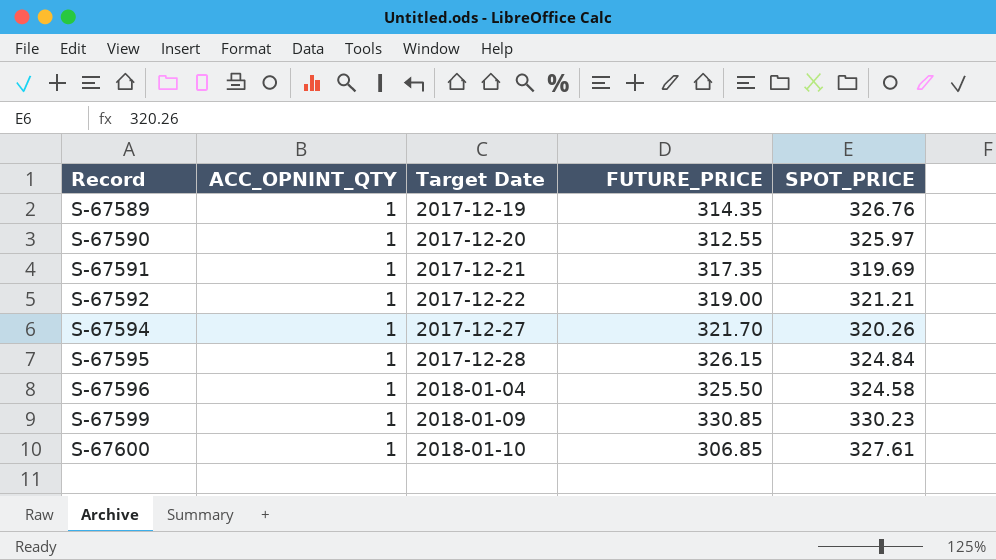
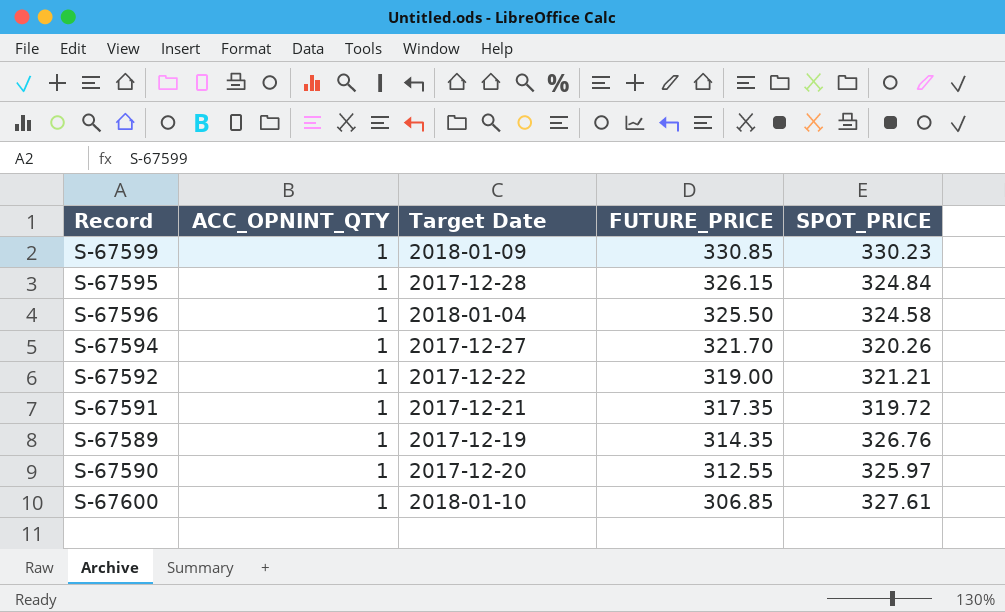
row order: Record ascending -> FUTURE_PRICE descending
S-67591 | SPOT_PRICE: 319.69 -> 319.72

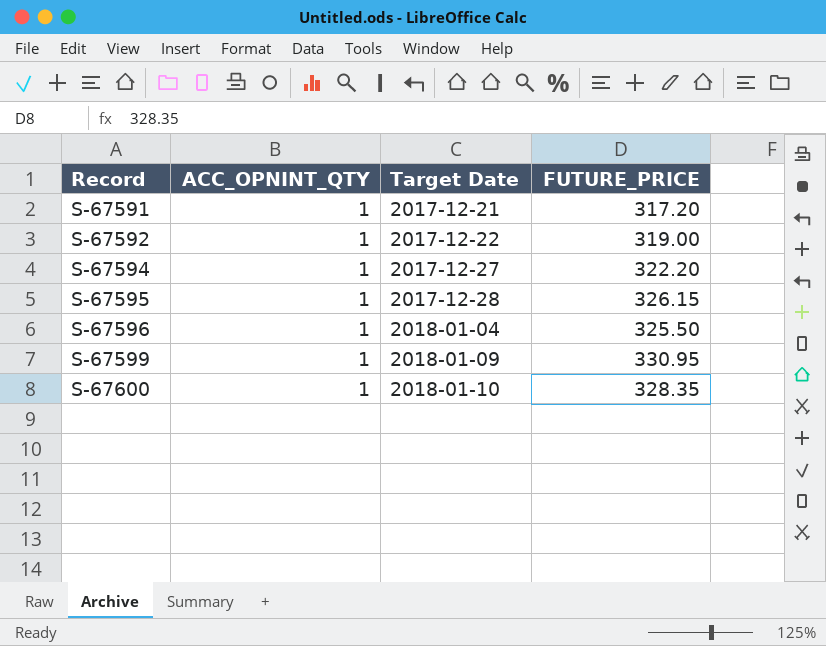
row order: FUTURE_PRICE descending -> Record ascending
column SPOT_PRICE | position: 5 -> none
row S-67589: 1 | 2017-12-19 | 314.35 | 326.76 -> none
row S-67590: 1 | 2017-12-20 | 312.55 | 325.97 -> none
S-67591 | FUTURE_PRICE: 317.35 -> 317.20
S-67594 | FUTURE_PRICE: 321.70 -> 322.20
S-67599 | FUTURE_PRICE: 330.85 -> 330.95
S-67600 | FUTURE_PRICE: 306.85 -> 328.35

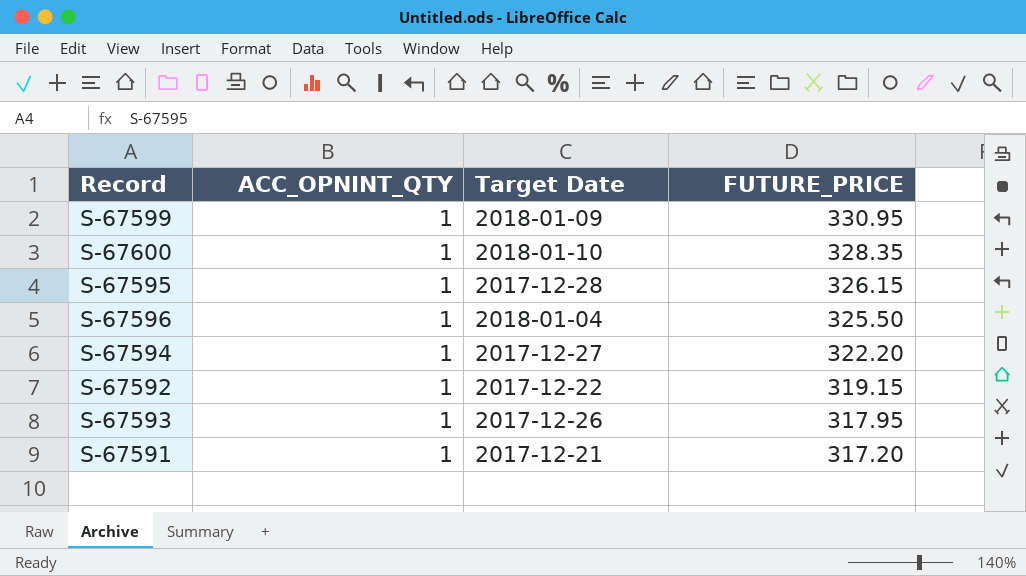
row order: Record ascending -> FUTURE_PRICE descending
S-67592 | FUTURE_PRICE: 319.00 -> 319.15
row S-67593: none -> 1 | 2017-12-26 | 317.95

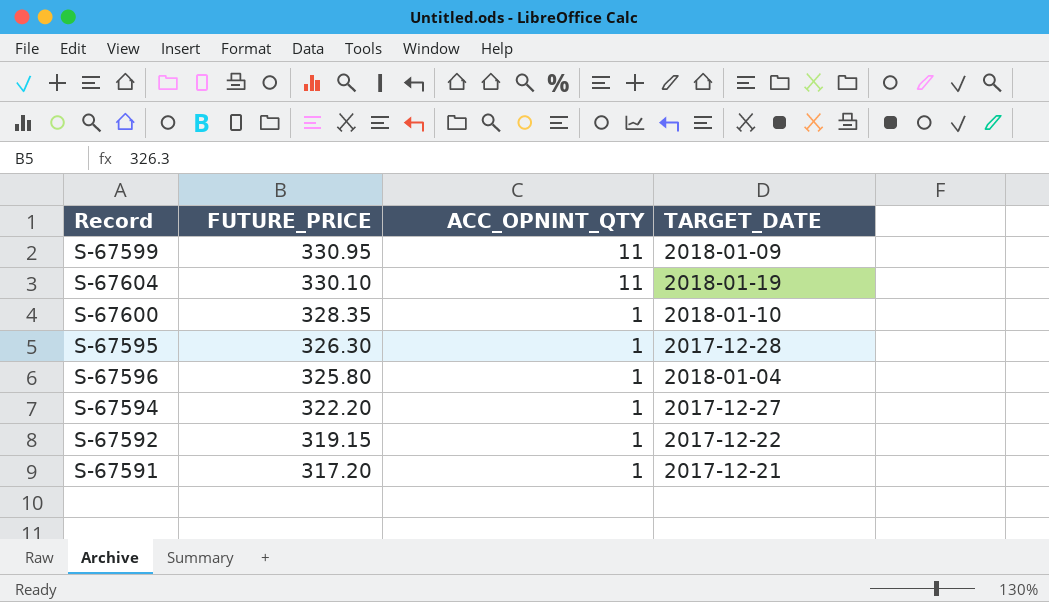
column FUTURE_PRICE | position: 4 -> 2
column name: Target Date -> TARGET_DATE
row S-67593: 1 | 2017-12-26 | 317.95 -> none
S-67599 | ACC_OPNINT_QTY: 1 -> 11
row S-67604: none -> 330.10 | 11 | 2018-01-19
S-67595 | FUTURE_PRICE: 326.15 -> 326.30
S-67596 | FUTURE_PRICE: 325.50 -> 325.80

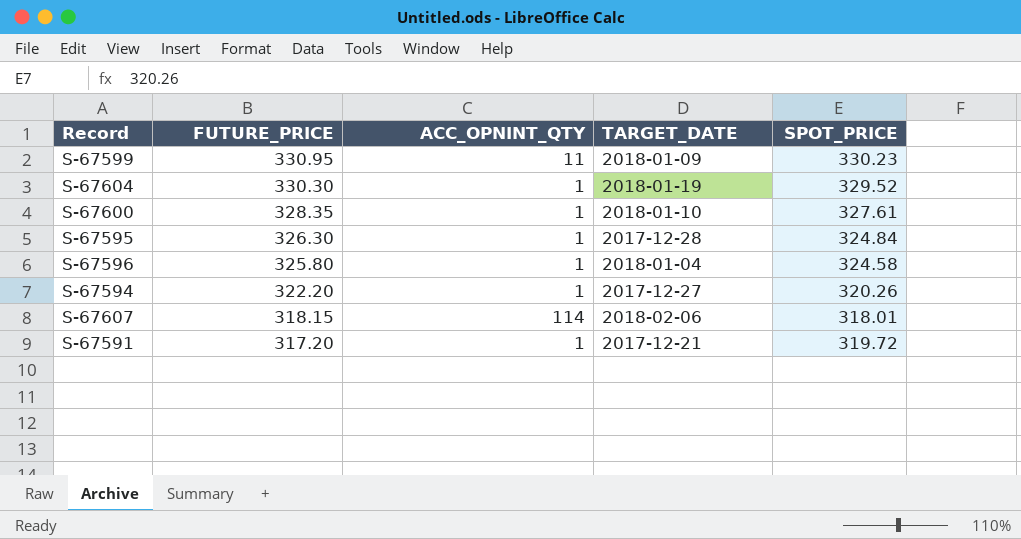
column SPOT_PRICE | position: none -> 5
row S-67592: 319.15 | 1 | 2017-12-22 -> none
S-67604 | FUTURE_PRICE: 330.10 -> 330.30
S-67604 | ACC_OPNINT_QTY: 11 -> 1
row S-67607: none -> 318.15 | 114 | 2018-02-06 | 318.01

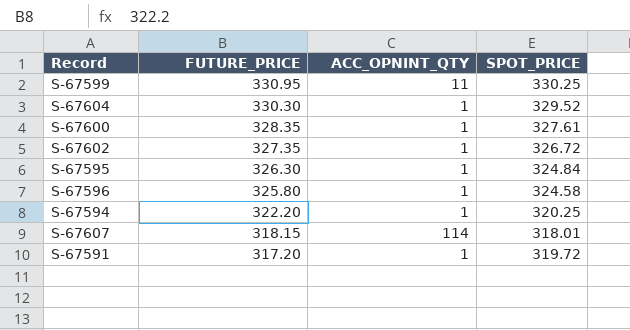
column TARGET_DATE | position: 4 -> none
S-67599 | SPOT_PRICE: 330.23 -> 330.25
row S-67602: none -> 327.35 | 1 | 326.72
S-67594 | SPOT_PRICE: 320.26 -> 320.25

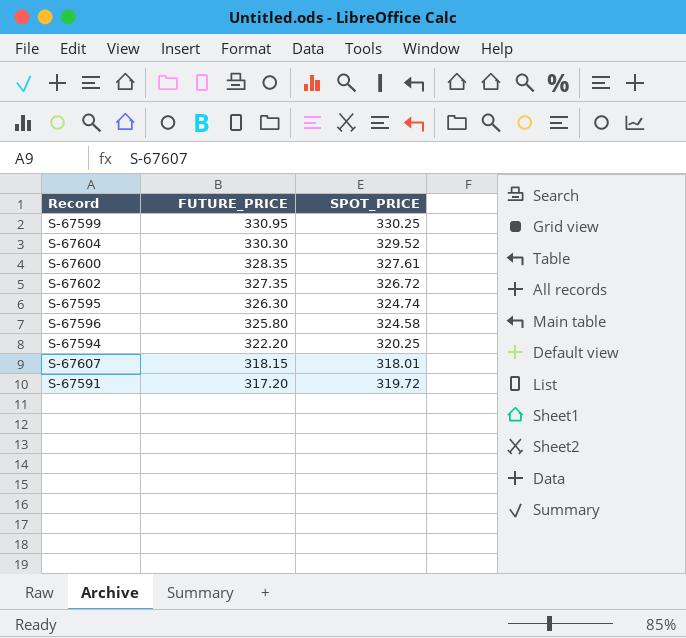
column ACC_OPNINT_QTY | position: 3 -> none
S-67595 | SPOT_PRICE: 324.84 -> 324.74

